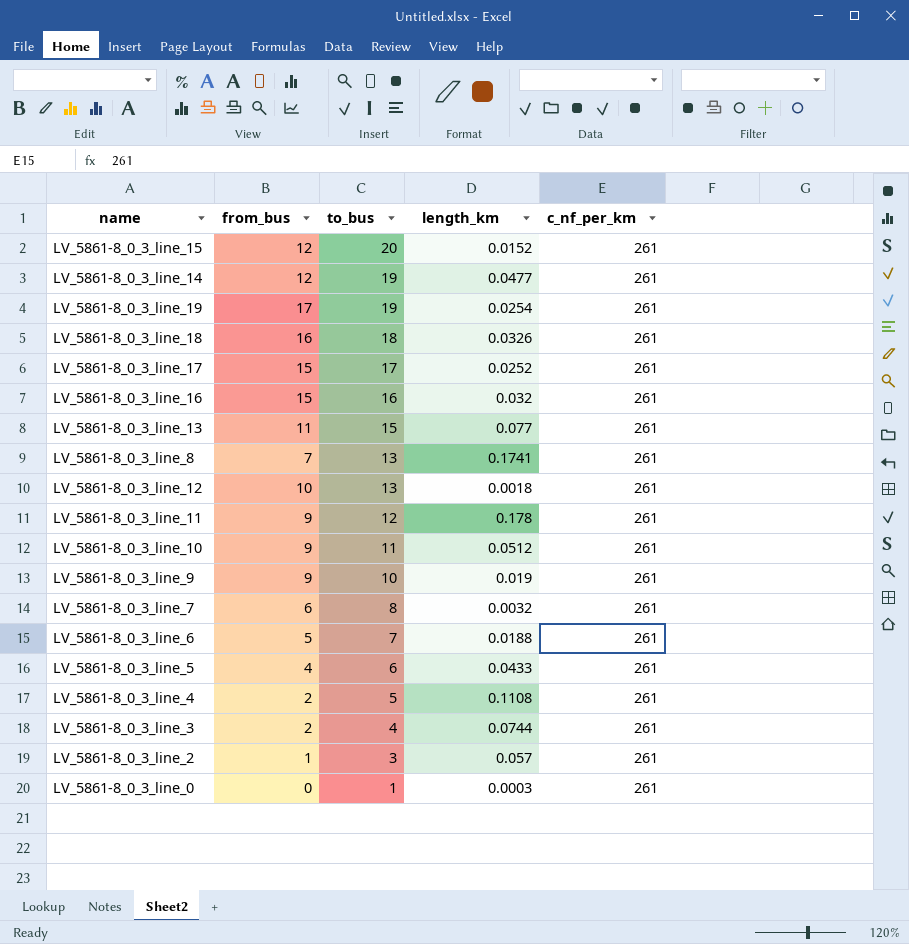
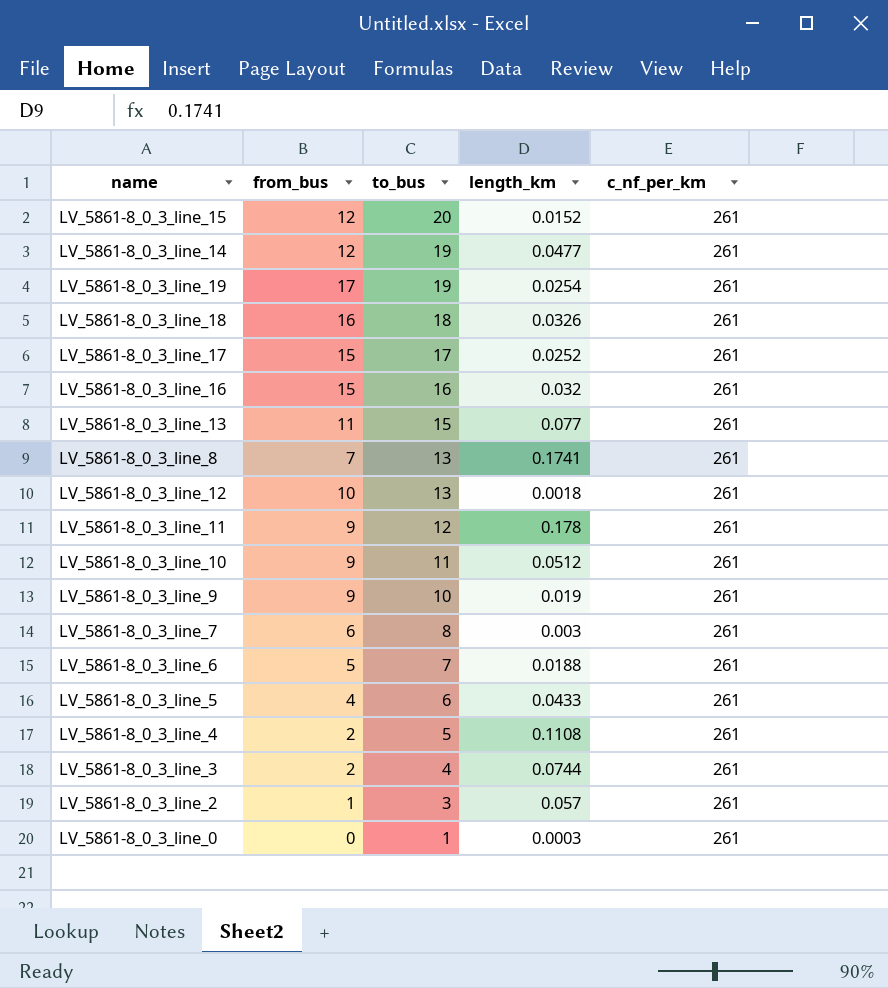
LV_5861-8_0_3_line_7 | length_km: 0.0032 -> 0.003

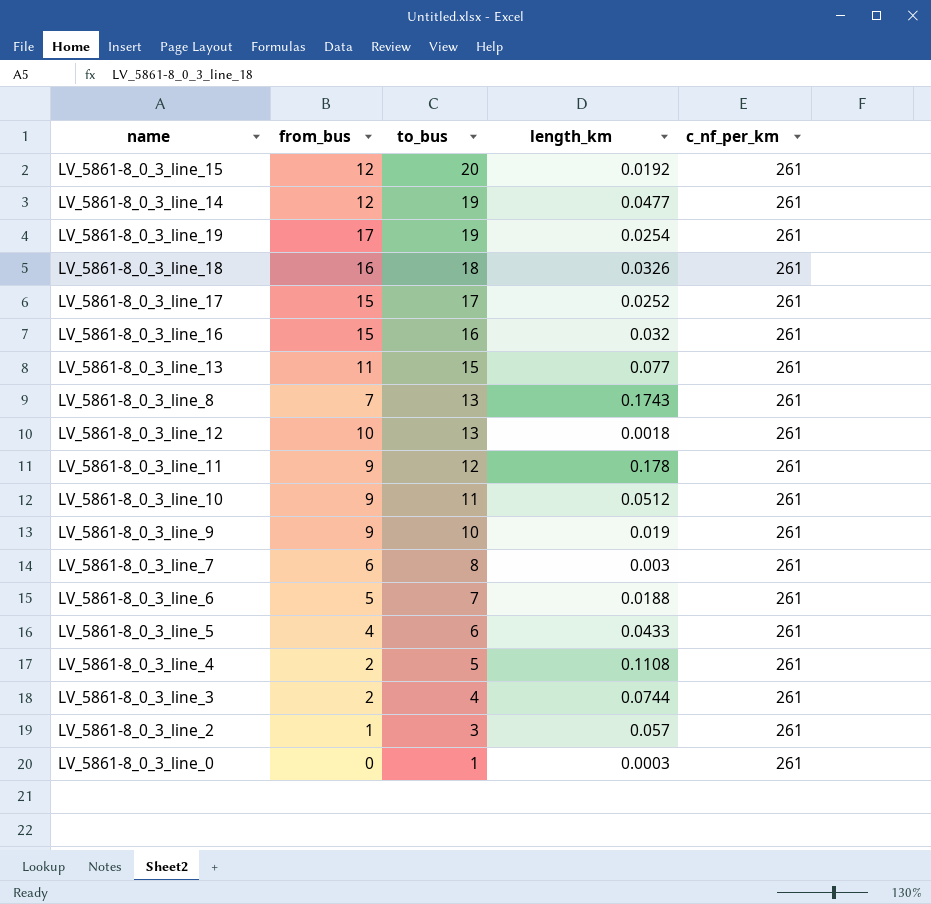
LV_5861-8_0_3_line_15 | length_km: 0.0152 -> 0.0192
LV_5861-8_0_3_line_8 | length_km: 0.1741 -> 0.1743

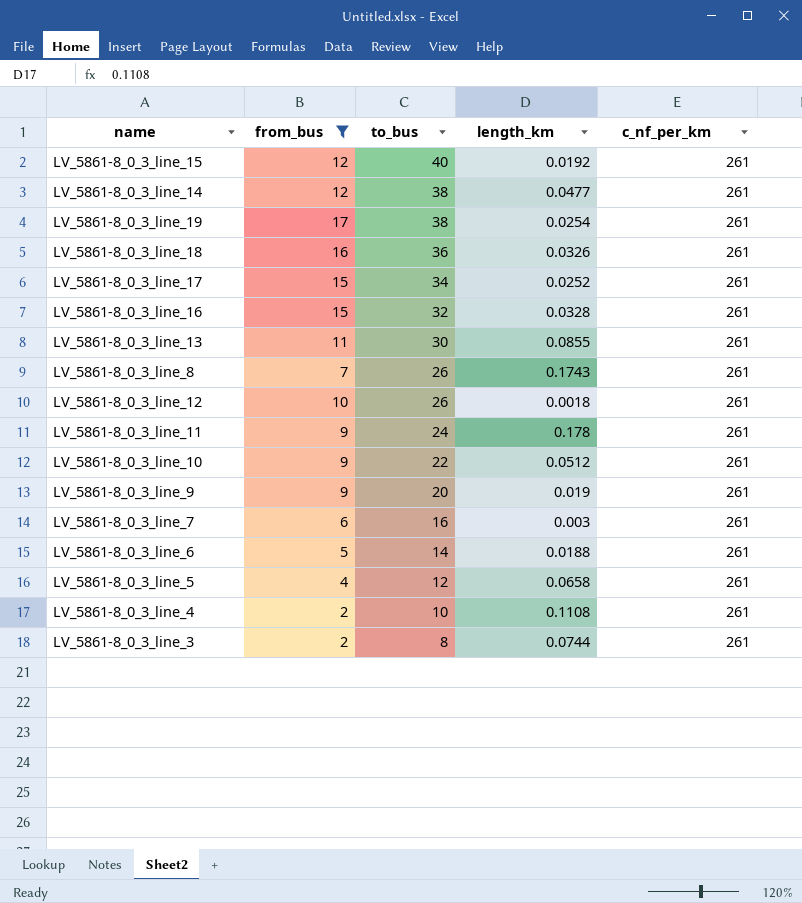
filter: none -> from_bus >= 2
LV_5861-8_0_3_line_15 | to_bus: 20 -> 40
LV_5861-8_0_3_line_14 | to_bus: 19 -> 38
LV_5861-8_0_3_line_19 | to_bus: 19 -> 38
LV_5861-8_0_3_line_18 | to_bus: 18 -> 36
LV_5861-8_0_3_line_17 | to_bus: 17 -> 34
LV_5861-8_0_3_line_16 | to_bus: 16 -> 32
LV_5861-8_0_3_line_16 | length_km: 0.032 -> 0.0328
LV_5861-8_0_3_line_13 | to_bus: 15 -> 30
LV_5861-8_0_3_line_13 | length_km: 0.077 -> 0.0855
LV_5861-8_0_3_line_8 | to_bus: 13 -> 26
LV_5861-8_0_3_line_12 | to_bus: 13 -> 26
LV_5861-8_0_3_line_11 | to_bus: 12 -> 24
LV_5861-8_0_3_line_10 | to_bus: 11 -> 22
LV_5861-8_0_3_line_9 | to_bus: 10 -> 20
LV_5861-8_0_3_line_7 | to_bus: 8 -> 16
LV_5861-8_0_3_line_6 | to_bus: 7 -> 14
LV_5861-8_0_3_line_5 | to_bus: 6 -> 12
LV_5861-8_0_3_line_5 | length_km: 0.0433 -> 0.0658
LV_5861-8_0_3_line_4 | to_bus: 5 -> 10
LV_5861-8_0_3_line_3 | to_bus: 4 -> 8

